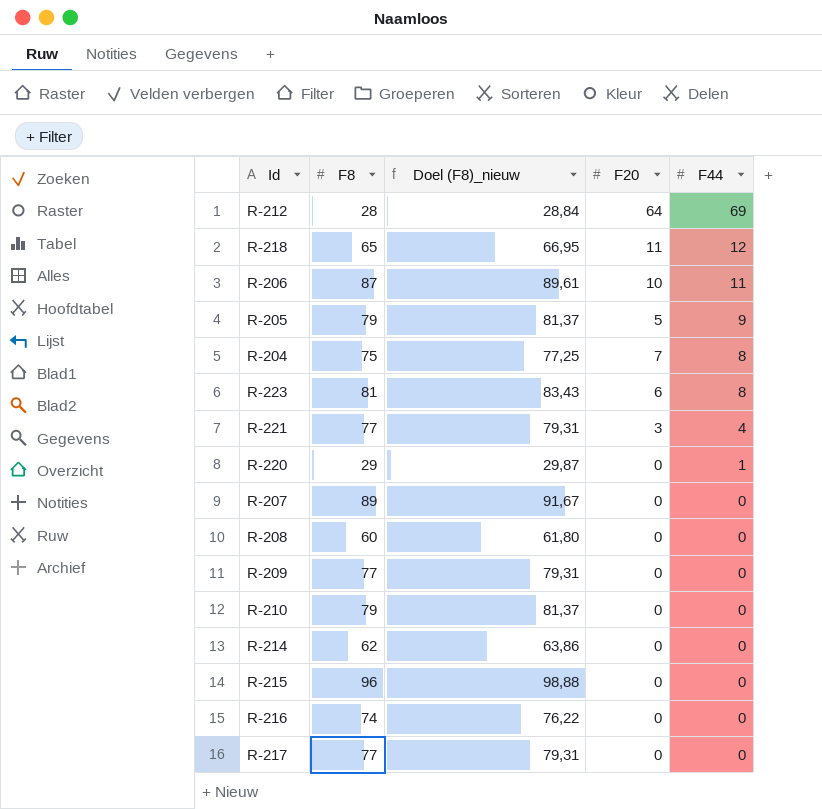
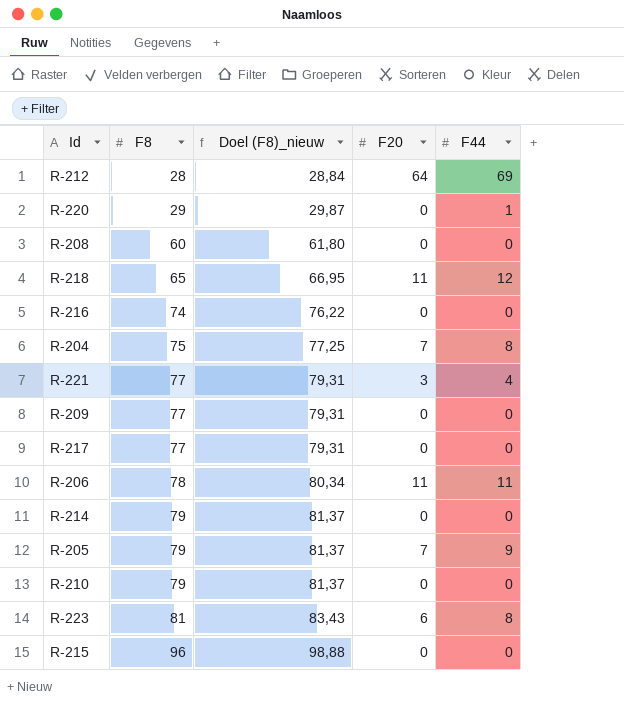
row order: F44 descending -> F8 ascending
row R-207: 89 | 91,67 | 0 | 0 -> none
R-206 | F8: 87 -> 78
R-206 | Doel (F8)_nieuw: 89,61 -> 80,34
R-206 | F20: 10 -> 11
R-214 | F8: 62 -> 79
R-214 | Doel (F8)_nieuw: 63,86 -> 81,37
R-205 | F20: 5 -> 7

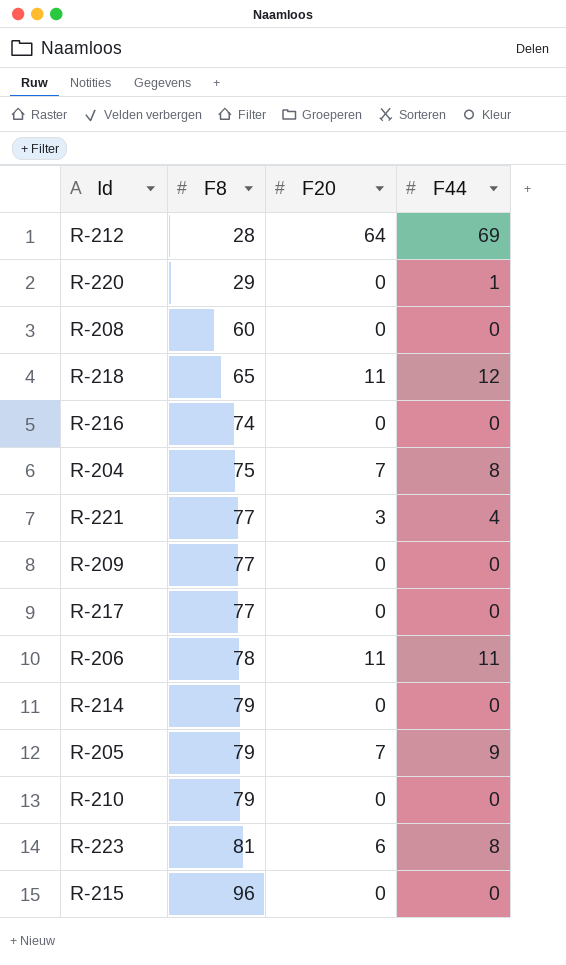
column Doel (F8)_nieuw | formula: [F8] * 1,03 -> none

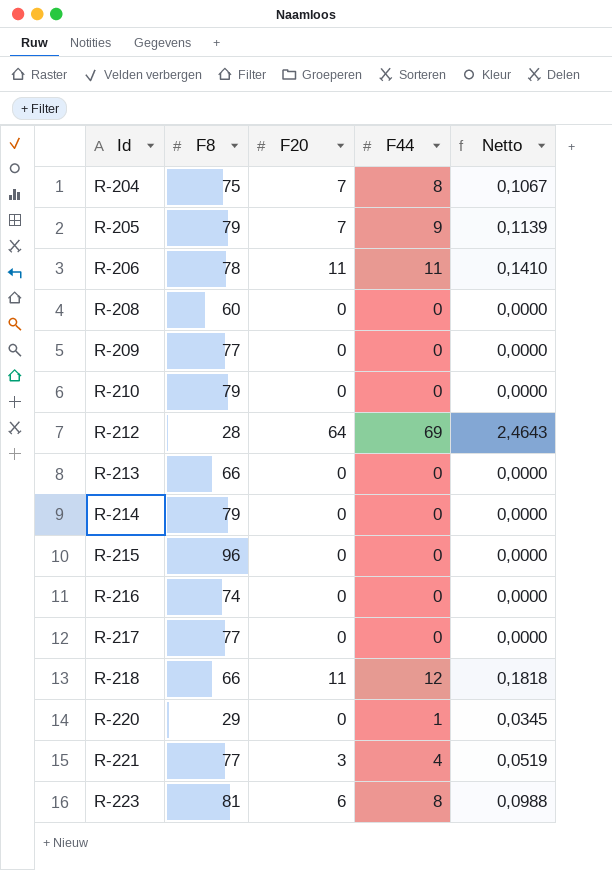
row order: F8 ascending -> Id ascending
column Netto | formula: none -> [F44] / [F8]
row R-213: none -> 66 | 0 | 0 | 0,0000
R-218 | F8: 65 -> 66

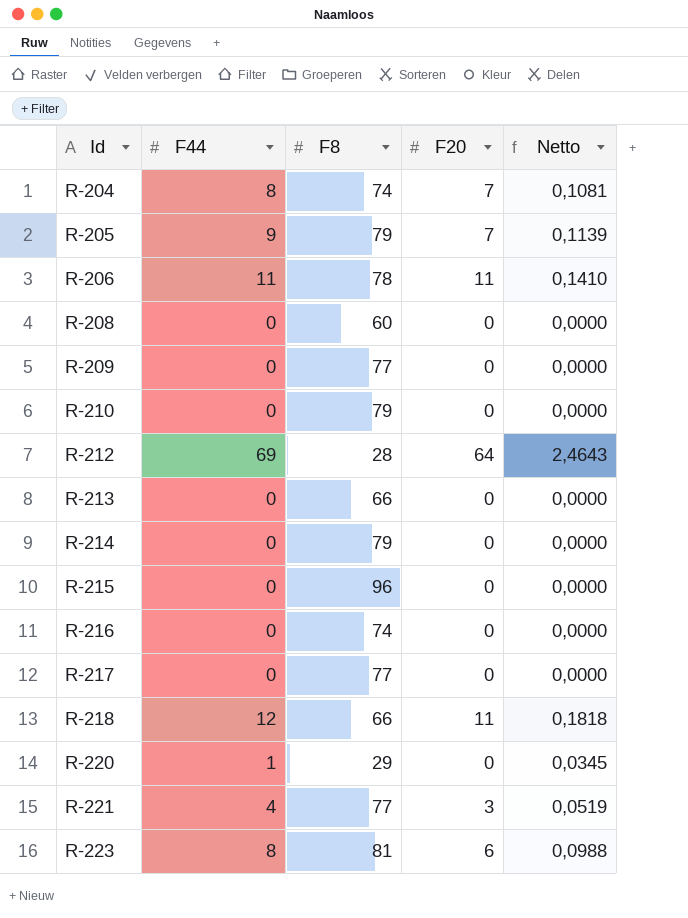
column F44 | position: 4 -> 2
R-204 | F8: 75 -> 74
R-204 | Netto: 0,1067 -> 0,1081

